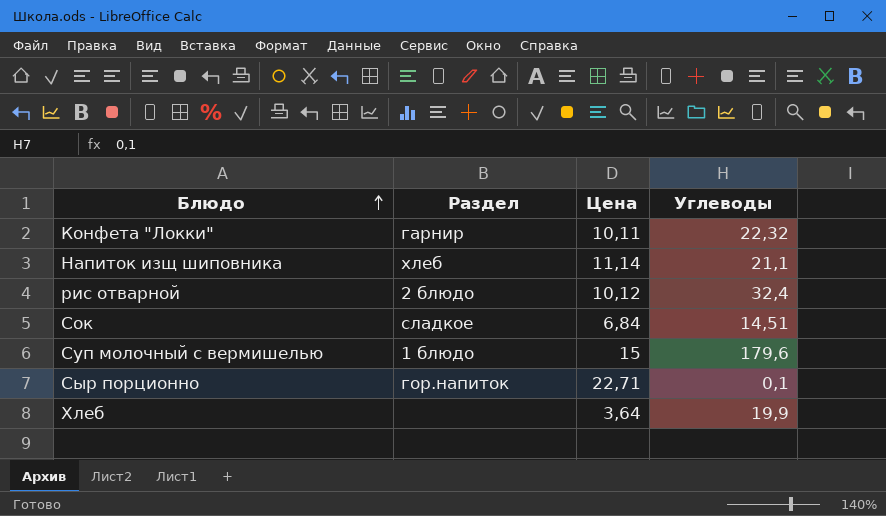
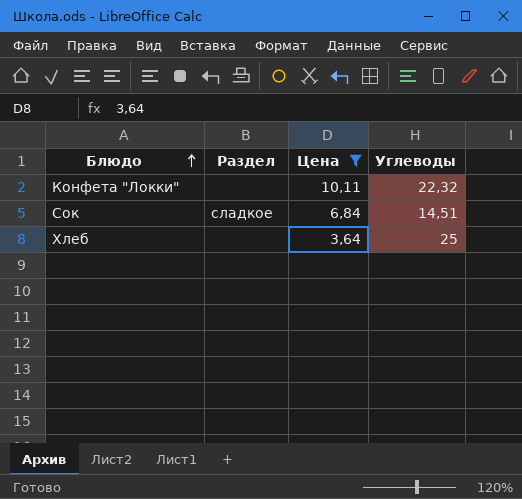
filter: none -> Цена <= 10,11
Конфета "Локки" | Раздел: гарнир -> none
Хлеб | Углеводы: 19,9 -> 25

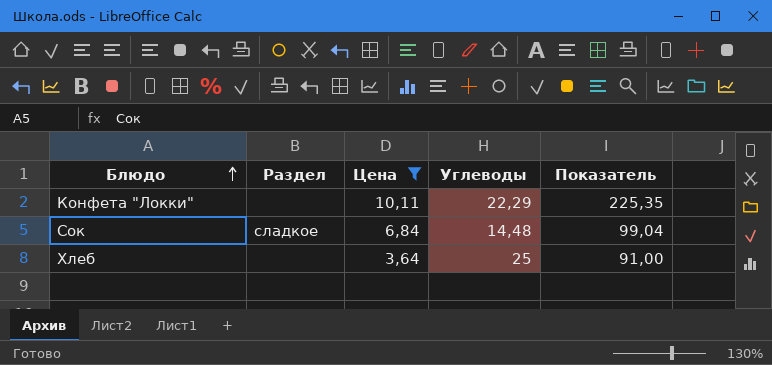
column Показатель | formula: none -> [Цена] * [Углеводы]
Конфета "Локки" | Углеводы: 22,32 -> 22,29
Сок | Углеводы: 14,51 -> 14,48

